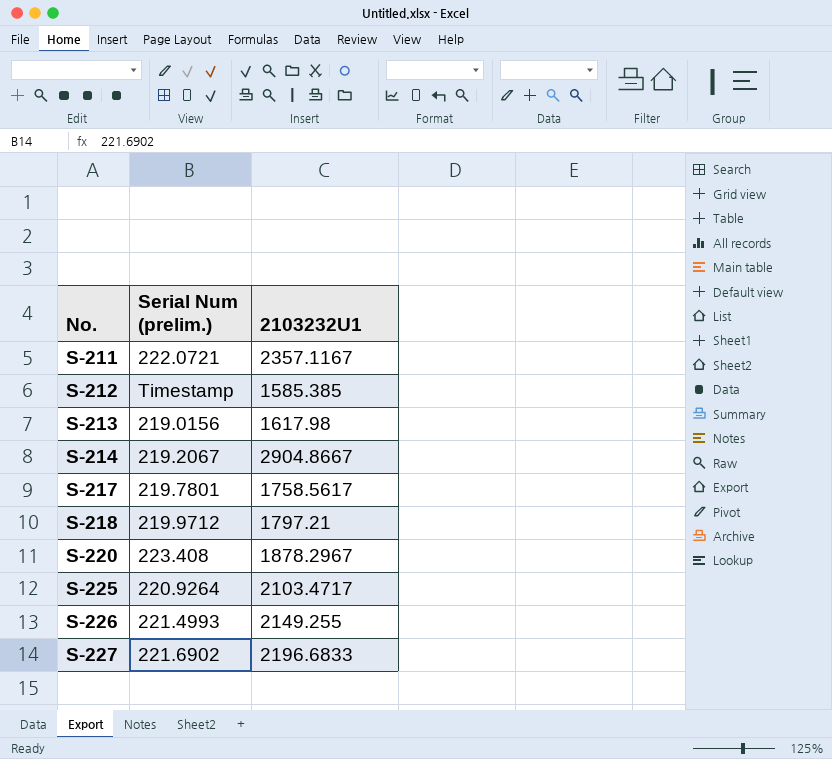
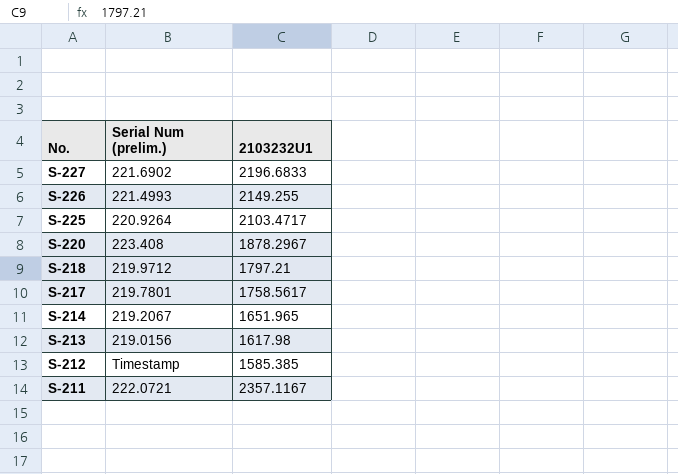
row order: No. ascending -> No. descending
S-214 | 2103232U1: 2904.8667 -> 1651.965

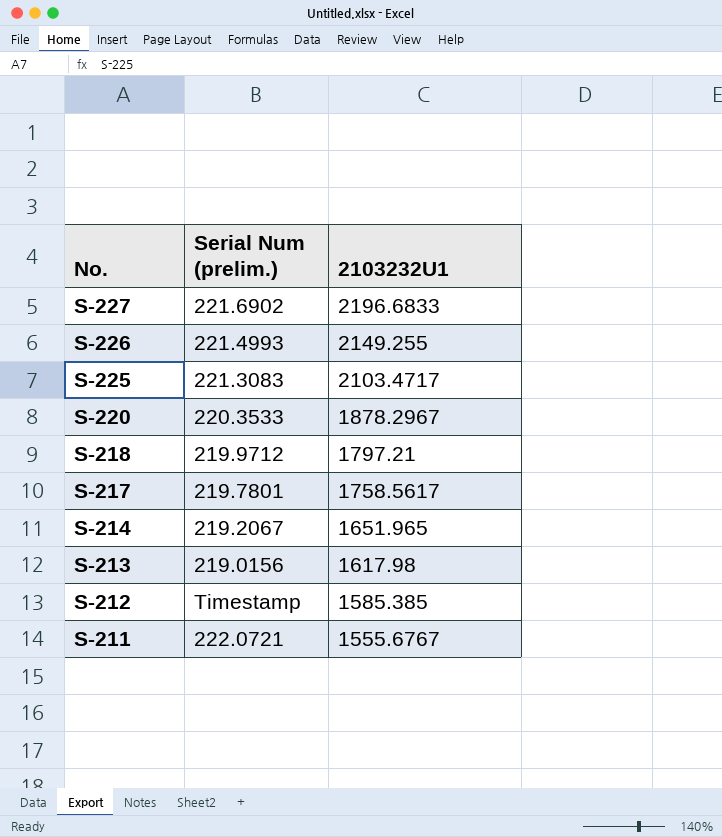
S-225 | Serial Num (prelim.): 220.9264 -> 221.3083
S-220 | Serial Num (prelim.): 223.408 -> 220.3533
S-211 | 2103232U1: 2357.1167 -> 1555.6767

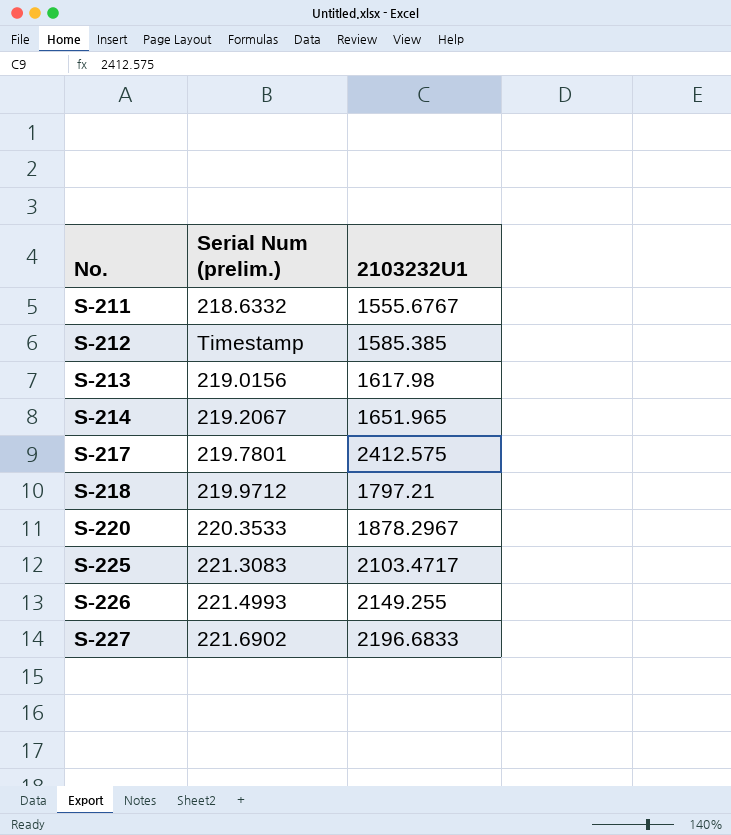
row order: No. descending -> No. ascending
S-211 | Serial Num (prelim.): 222.0721 -> 218.6332
S-217 | 2103232U1: 1758.5617 -> 2412.575

